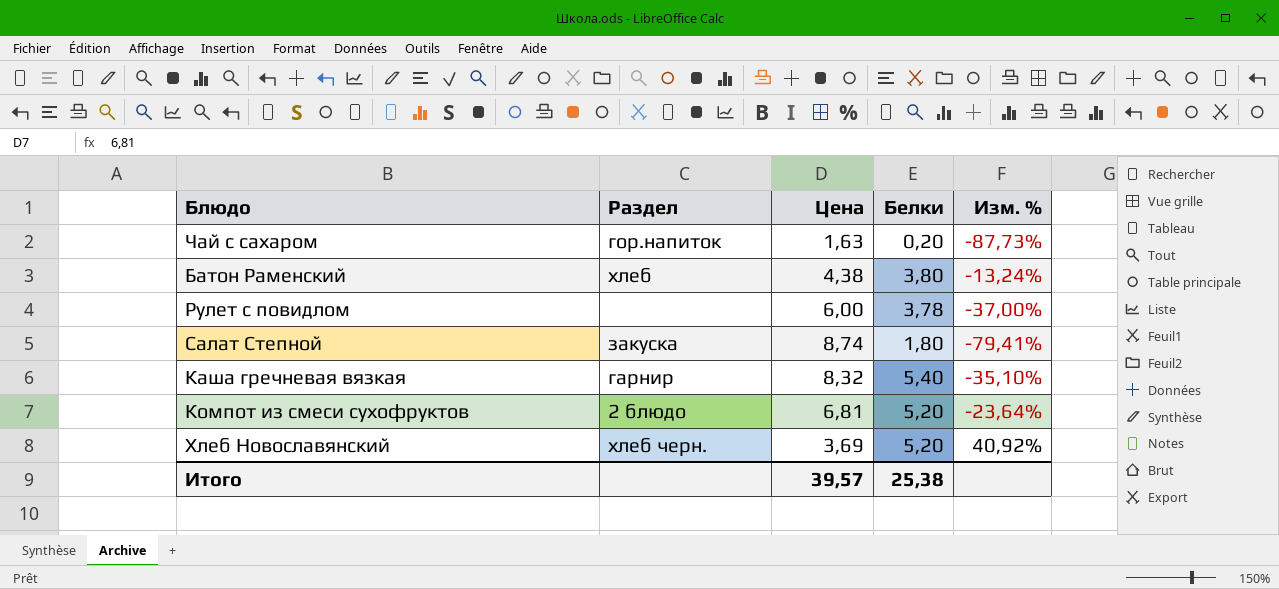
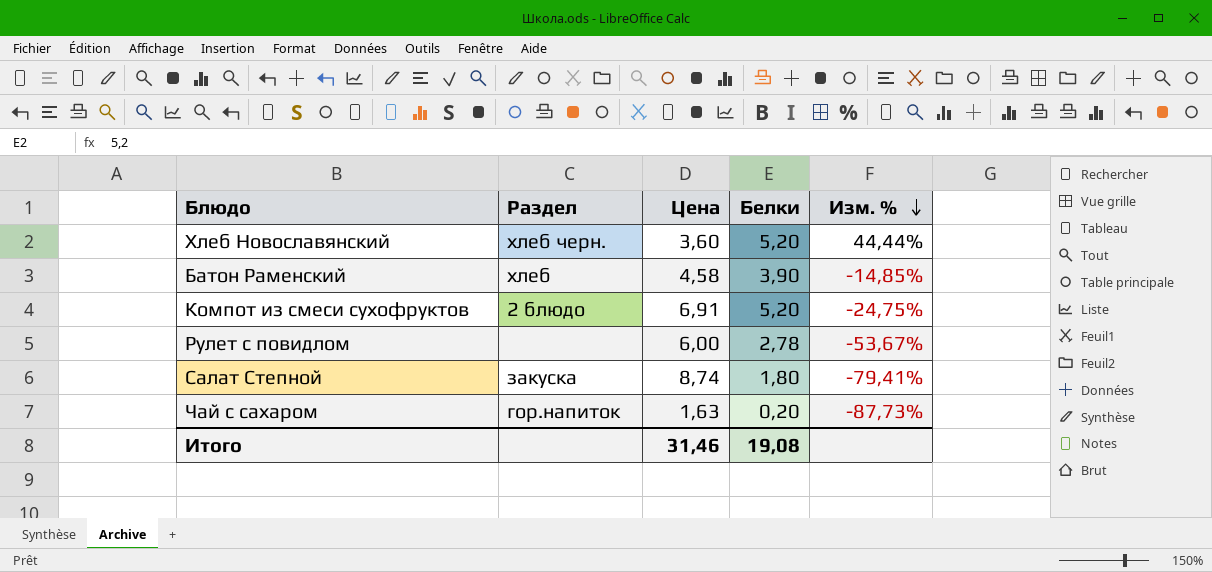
row order: none -> Изм. % descending
row Каша гречневая вязкая: гарнир | 8,32 | 5,40 | -35,10% -> none
Хлеб Новославянский | Цена: 3,69 -> 3,60
Хлеб Новославянский | Изм. %: 40,92% -> 44,44%
Батон Раменский | Цена: 4,38 -> 4,58
Батон Раменский | Белки: 3,80 -> 3,90
Батон Раменский | Изм. %: -13,24% -> -14,85%
Компот из смеси сухофруктов | Цена: 6,81 -> 6,91
Компот из смеси сухофруктов | Изм. %: -23,64% -> -24,75%
Рулет с повидлом | Белки: 3,78 -> 2,78
Рулет с повидлом | Изм. %: -37,00% -> -53,67%
Итого | Цена: 39,57 -> 31,46
Итого | Белки: 25,38 -> 19,08

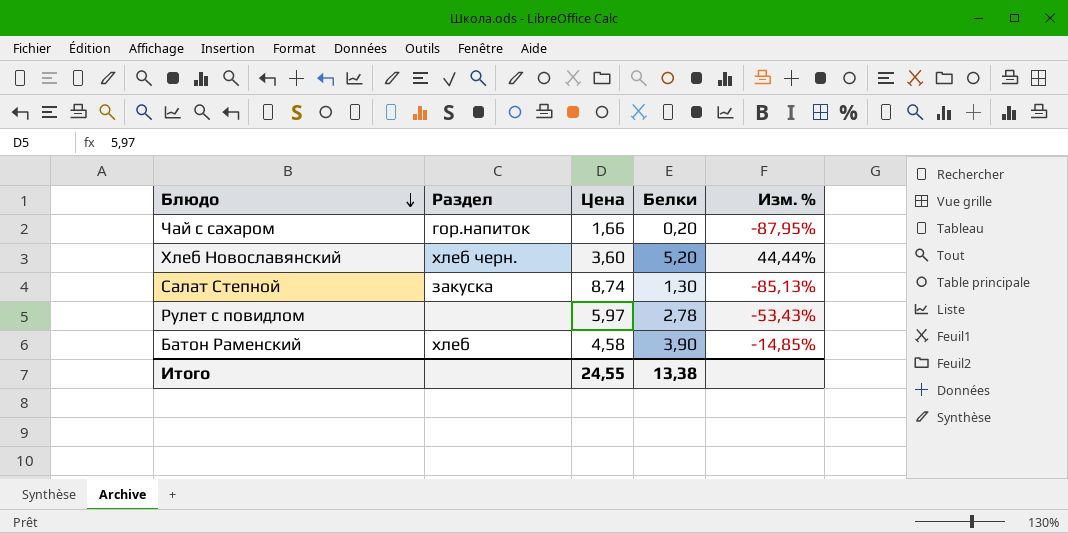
row order: Изм. % descending -> Блюдо descending
row Компот из смеси сухофруктов: 2 блюдо | 6,91 | 5,20 | -24,75% -> none
Чай с сахаром | Цена: 1,63 -> 1,66
Чай с сахаром | Изм. %: -87,73% -> -87,95%
Салат Степной | Белки: 1,80 -> 1,30
Салат Степной | Изм. %: -79,41% -> -85,13%
Рулет с повидлом | Цена: 6,00 -> 5,97
Рулет с повидлом | Изм. %: -53,67% -> -53,43%
Итого | Цена: 31,46 -> 24,55
Итого | Белки: 19,08 -> 13,38

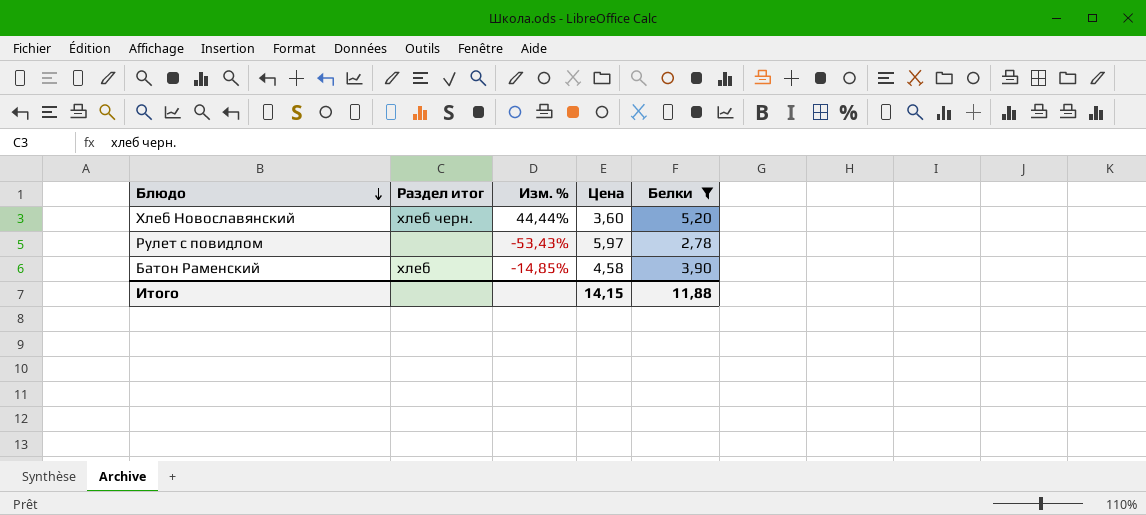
filter: none -> Белки >= 2,78
column name: Раздел -> Раздел итог
column Изм. % | position: 5 -> 3
Итого | Цена: 24,55 -> 14,15
Итого | Белки: 13,38 -> 11,88

